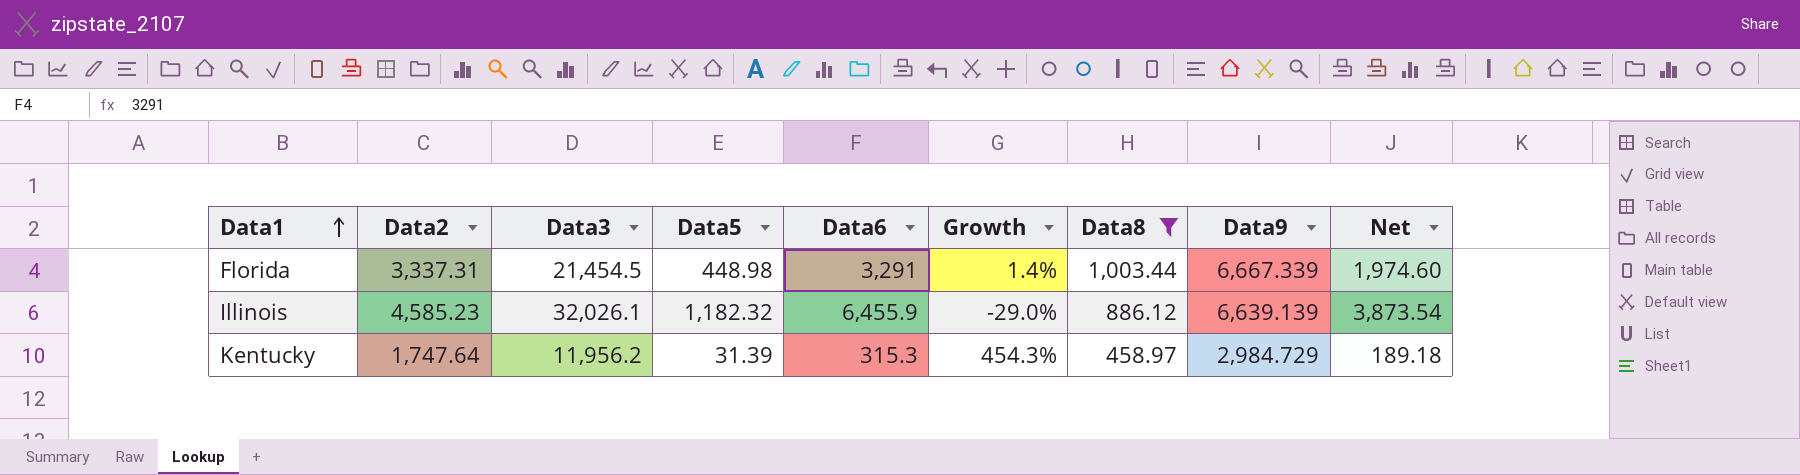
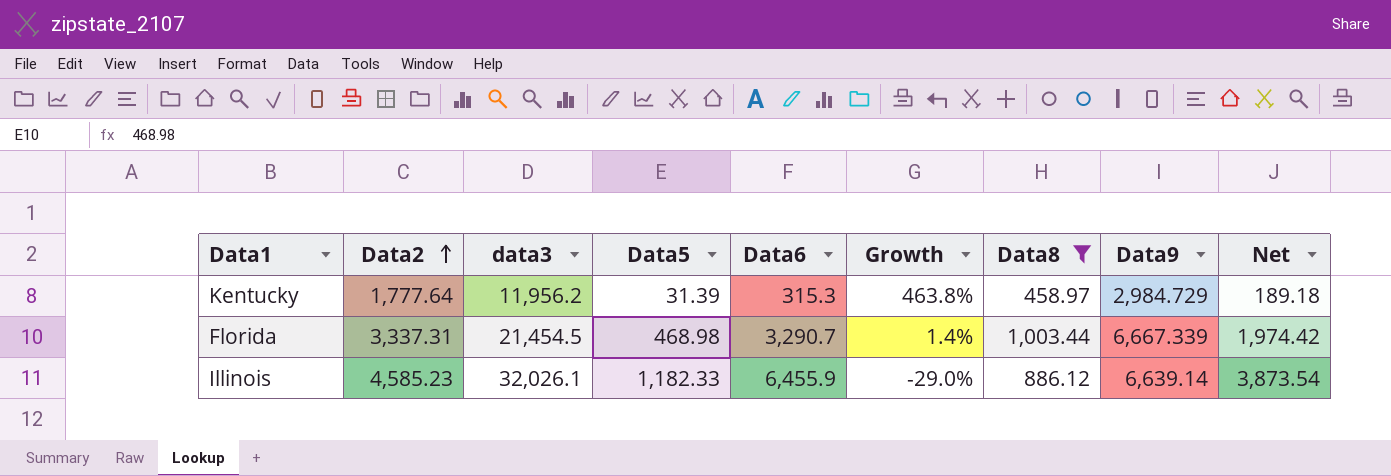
row order: Data1 ascending -> Data2 ascending
column name: Data3 -> data3
Kentucky | Data2: 1,747.64 -> 1,777.64
Kentucky | Growth: 454.3% -> 463.8%
Florida | Data5: 448.98 -> 468.98
Florida | Data6: 3,291 -> 3,290.7
Florida | Net: 1,974.60 -> 1,974.42
Illinois | Data5: 1,182.32 -> 1,182.33
Illinois | Data9: 6,639.139 -> 6,639.14

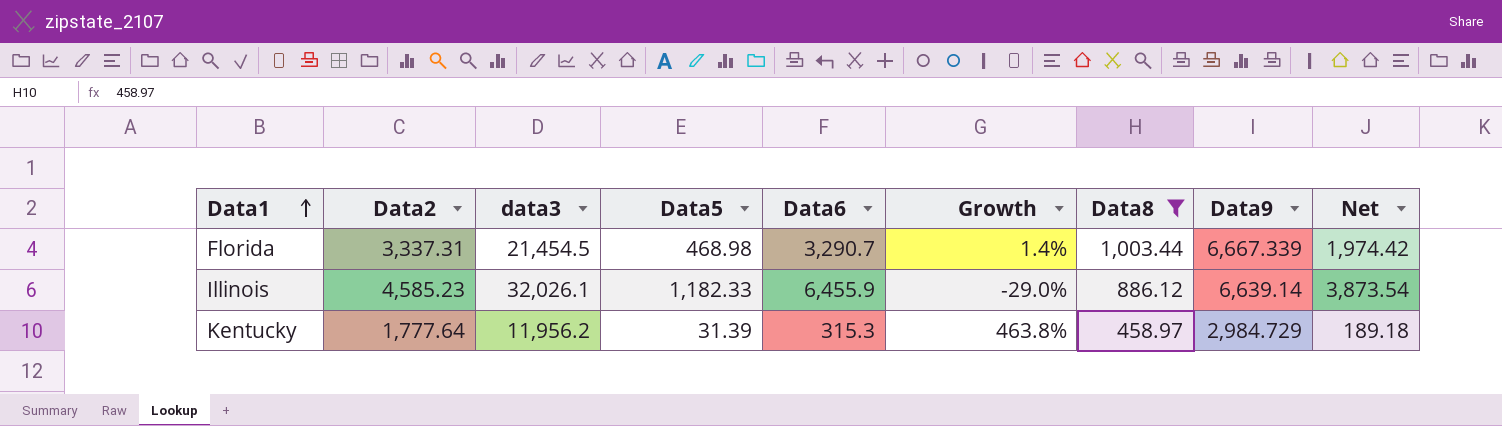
row order: Data2 ascending -> Data1 ascending

